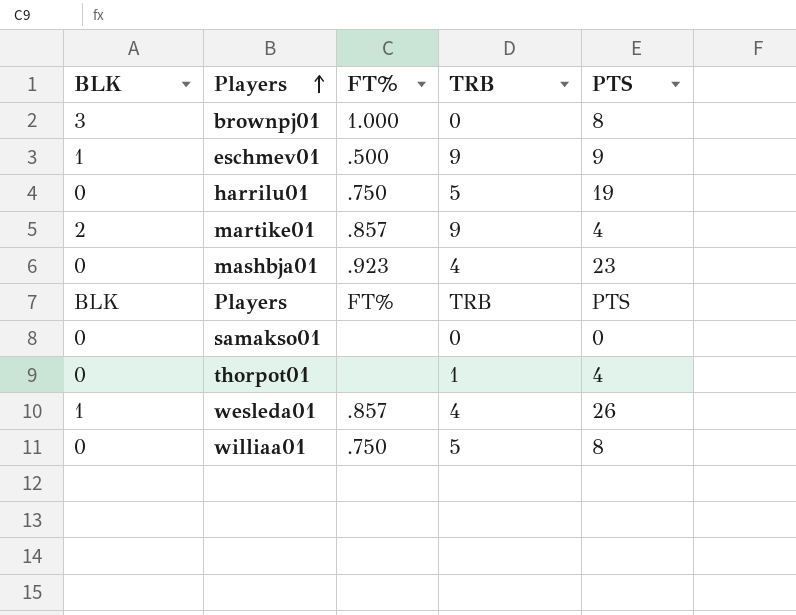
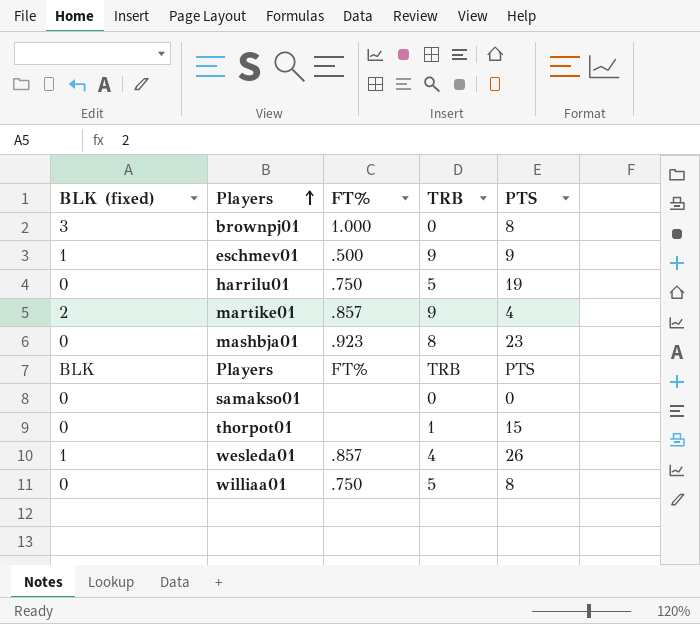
column name: BLK -> BLK (fixed)
mashbja01 | TRB: 4 -> 8
thorpot01 | PTS: 4 -> 15

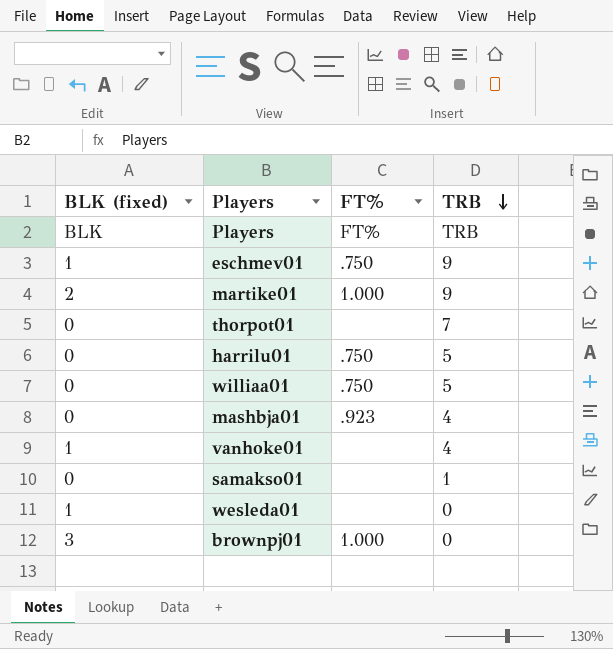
row order: Players ascending -> TRB descending
column PTS | position: 5 -> none
eschmev01 | FT%: .500 -> .750
martike01 | FT%: .857 -> 1.000
thorpot01 | TRB: 1 -> 7
mashbja01 | TRB: 8 -> 4
row vanhoke01: none -> 1 | none | 4
samakso01 | TRB: 0 -> 1
wesleda01 | FT%: .857 -> none
wesleda01 | TRB: 4 -> 0

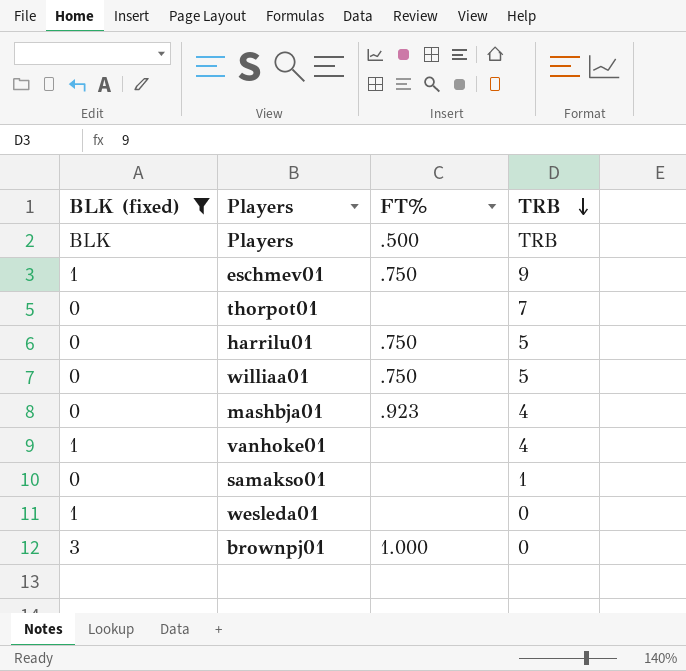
filter: none -> BLK (fixed) != 2
Players | FT%: FT% -> .500

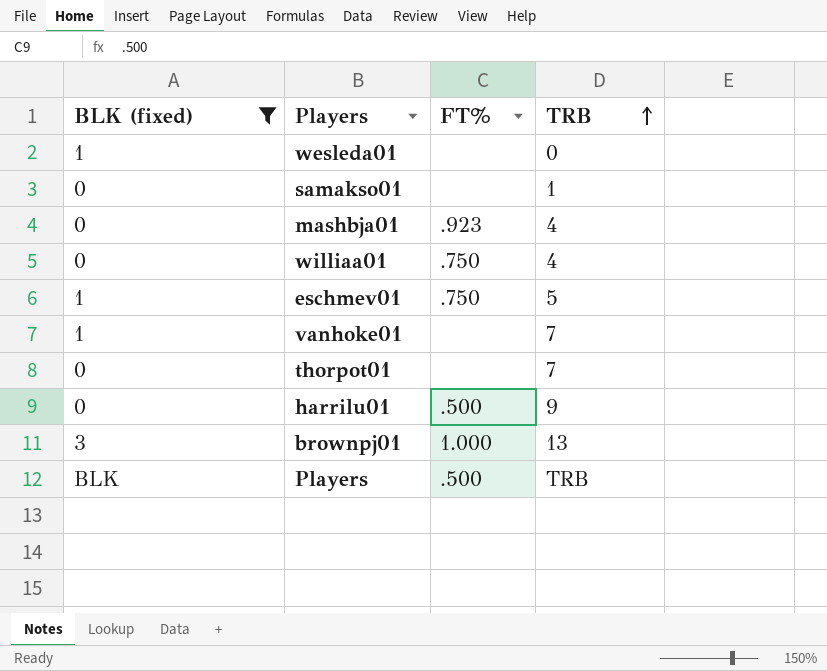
row order: TRB descending -> TRB ascending
williaa01 | TRB: 5 -> 4
eschmev01 | TRB: 9 -> 5
vanhoke01 | TRB: 4 -> 7
harrilu01 | FT%: .750 -> .500
harrilu01 | TRB: 5 -> 9
brownpj01 | TRB: 0 -> 13

